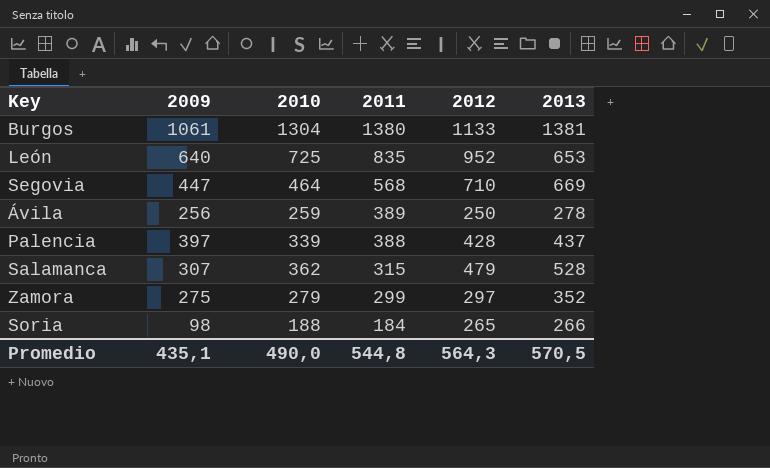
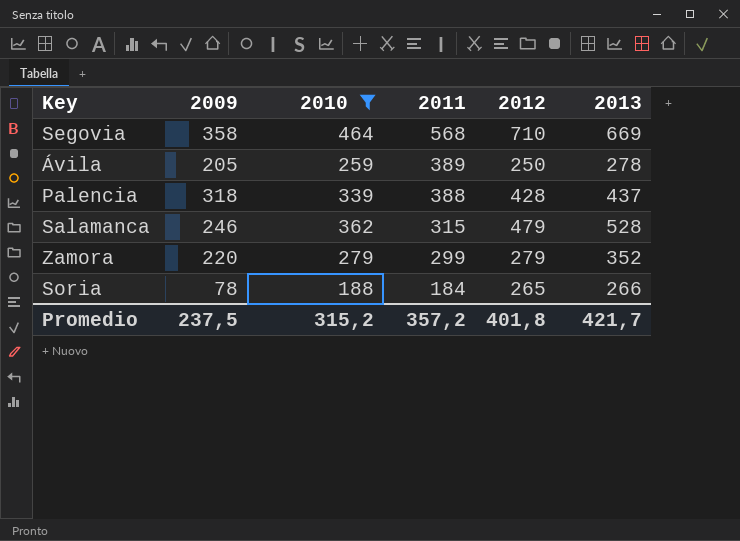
filter: none -> 2010 <= 464
Segovia | 2009: 447 -> 358
Ávila | 2009: 256 -> 205
Palencia | 2009: 397 -> 318
Salamanca | 2009: 307 -> 246
Zamora | 2009: 275 -> 220
Zamora | 2012: 297 -> 279
Soria | 2009: 98 -> 78
Promedio | 2009: 435,1 -> 237,5
Promedio | 2010: 490,0 -> 315,2
Promedio | 2011: 544,8 -> 357,2
Promedio | 2012: 564,3 -> 401,8
Promedio | 2013: 570,5 -> 421,7

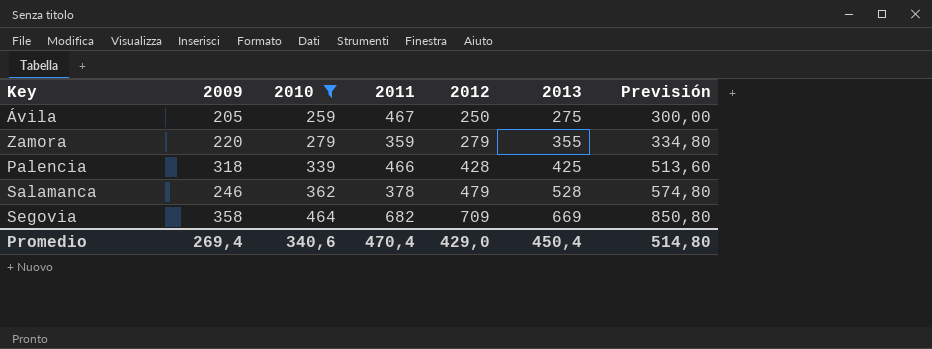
row order: 2011 descending -> 2010 ascending
column Previsión | formula: none -> [2012] * 1,2
row Soria: 78 | 188 | 184 | 265 | 266 -> none
Ávila | 2011: 389 -> 467
Ávila | 2013: 278 -> 275
Zamora | 2011: 299 -> 359
Zamora | 2013: 352 -> 355
Palencia | 2011: 388 -> 466
Palencia | 2013: 437 -> 425
Salamanca | 2011: 315 -> 378
Segovia | 2011: 568 -> 682
Segovia | 2012: 710 -> 709
Promedio | 2009: 237,5 -> 269,4
Promedio | 2010: 315,2 -> 340,6
Promedio | 2011: 357,2 -> 470,4
Promedio | 2012: 401,8 -> 429,0
Promedio | 2013: 421,7 -> 450,4

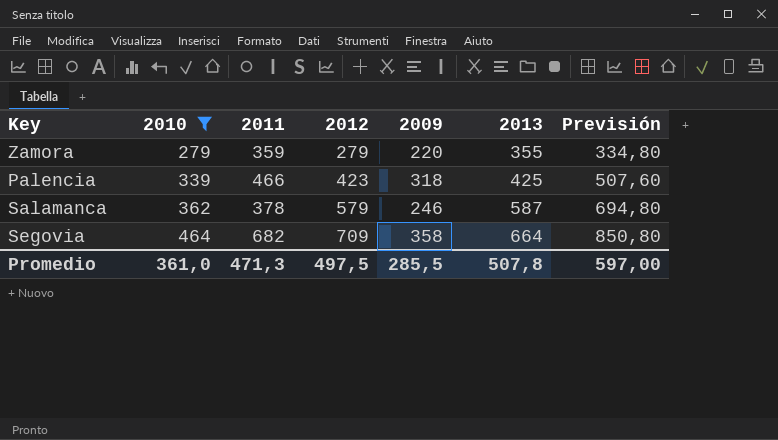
column 2009 | position: 2 -> 5
row Ávila: 205 | 259 | 467 | 250 | 275 | 300,00 -> none
Palencia | 2012: 428 -> 423
Palencia | Previsión: 513,60 -> 507,60
Salamanca | 2012: 479 -> 579
Salamanca | 2013: 528 -> 587
Salamanca | Previsión: 574,80 -> 694,80
Segovia | 2013: 669 -> 664
Promedio | 2010: 340,6 -> 361,0
Promedio | 2011: 470,4 -> 471,3
Promedio | 2012: 429,0 -> 497,5
Promedio | 2009: 269,4 -> 285,5
Promedio | 2013: 450,4 -> 507,8
Promedio | Previsión: 514,80 -> 597,00

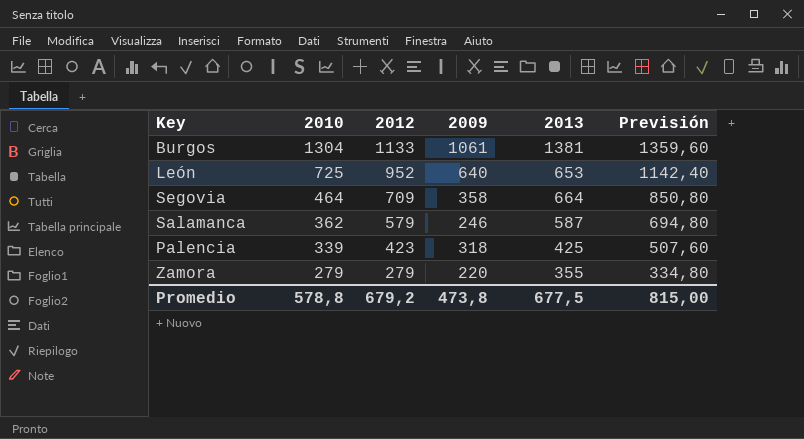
filter: 2010 <= 464 -> none
row order: 2010 ascending -> 2010 descending
column 2011 | position: 3 -> none
Promedio | 2010: 361,0 -> 578,8
Promedio | 2012: 497,5 -> 679,2
Promedio | 2009: 285,5 -> 473,8
Promedio | 2013: 507,8 -> 677,5
Promedio | Previsión: 597,00 -> 815,00

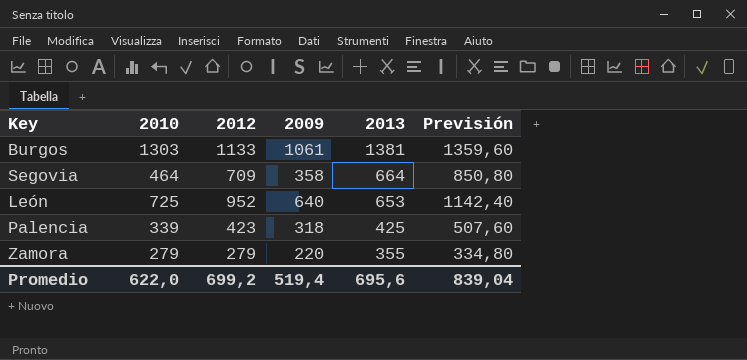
row order: 2010 descending -> 2013 descending
row Salamanca: 362 | 579 | 246 | 587 | 694,80 -> none
Burgos | 2010: 1304 -> 1303
Promedio | 2010: 578,8 -> 622,0
Promedio | 2012: 679,2 -> 699,2
Promedio | 2009: 473,8 -> 519,4
Promedio | 2013: 677,5 -> 695,6
Promedio | Previsión: 815,00 -> 839,04

